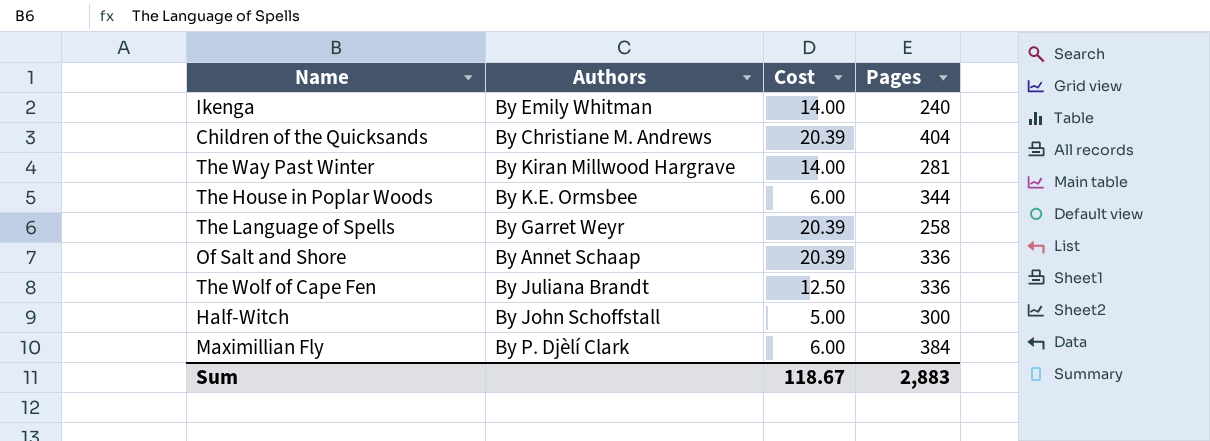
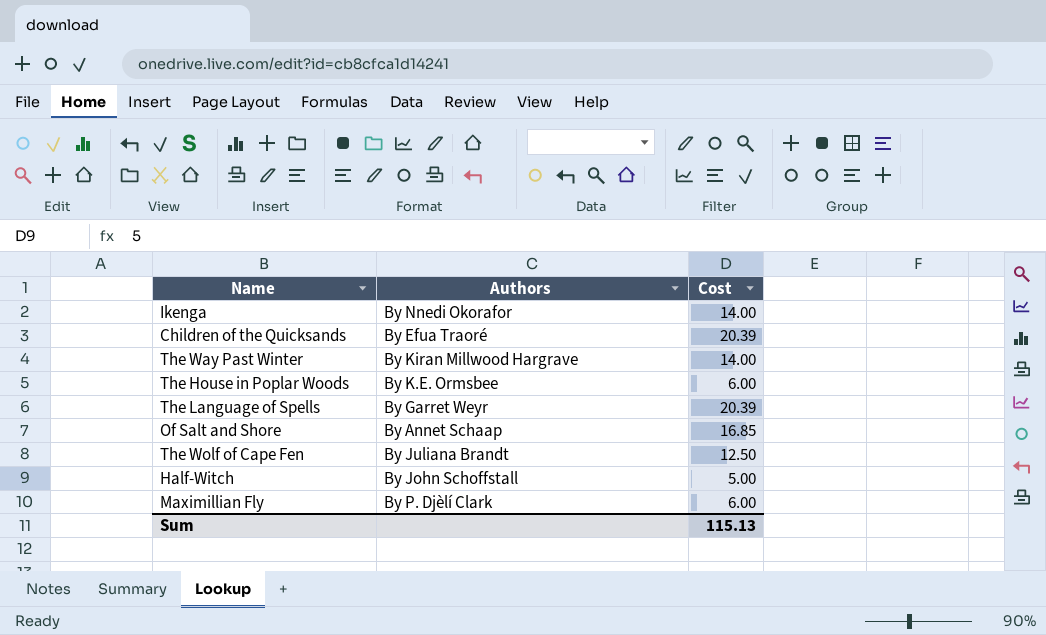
column Pages | position: 4 -> none
Ikenga | Authors: By Emily Whitman -> By Nnedi Okorafor
Children of the Quicksands | Authors: By Christiane M. Andrews -> By Efua Traoré
Of Salt and Shore | Cost: 20.39 -> 16.85
Sum | Cost: 118.67 -> 115.13

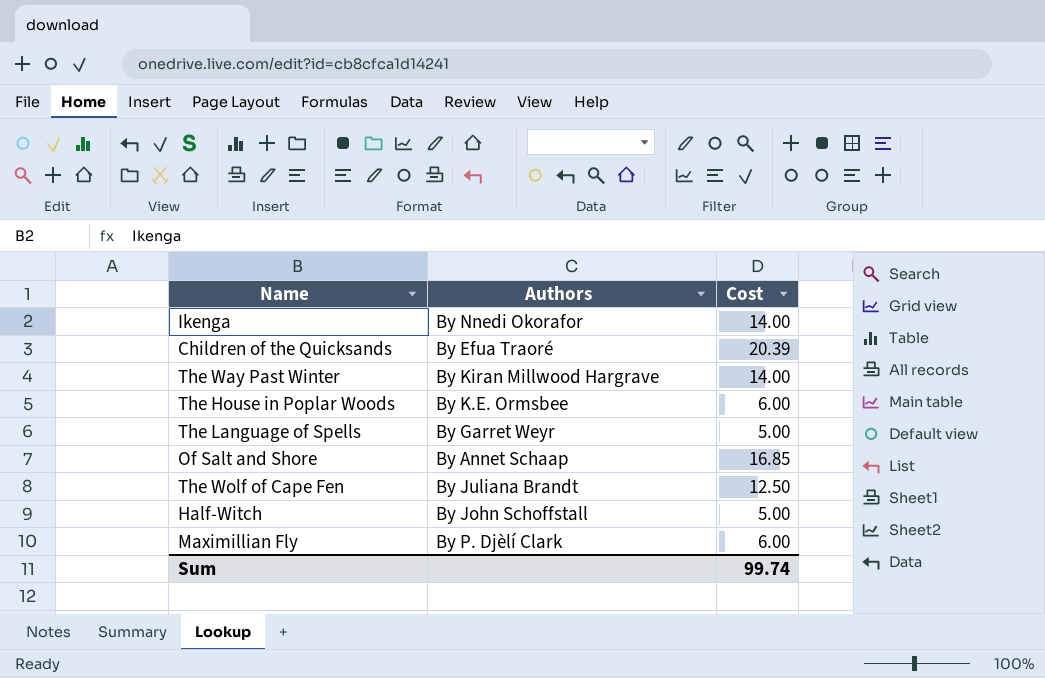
The Language of Spells | Cost: 20.39 -> 5.00
Sum | Cost: 115.13 -> 99.74

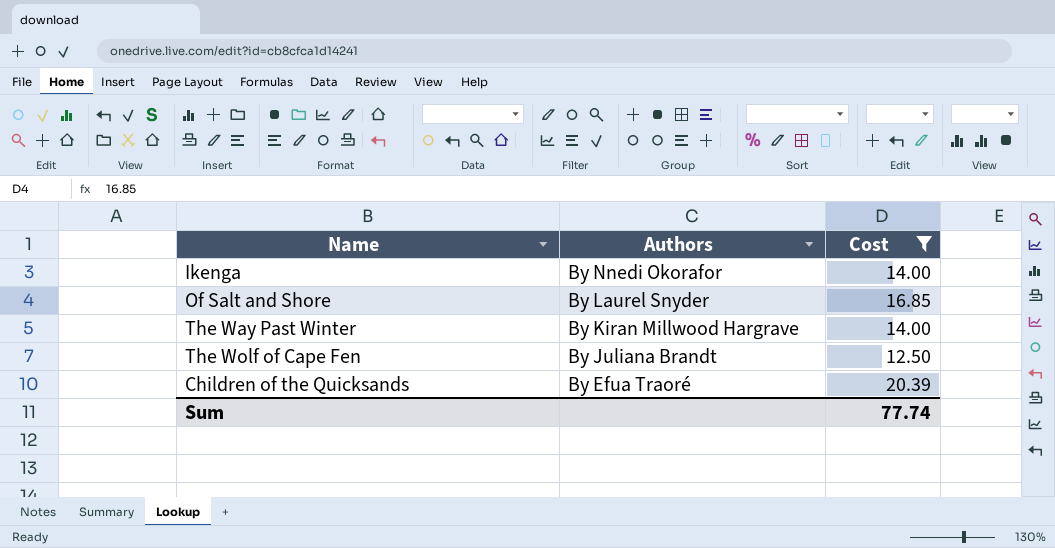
filter: none -> Cost >= 12.50
row order: none -> Authors descending
Of Salt and Shore | Authors: By Annet Schaap -> By Laurel Snyder
Sum | Cost: 99.74 -> 77.74

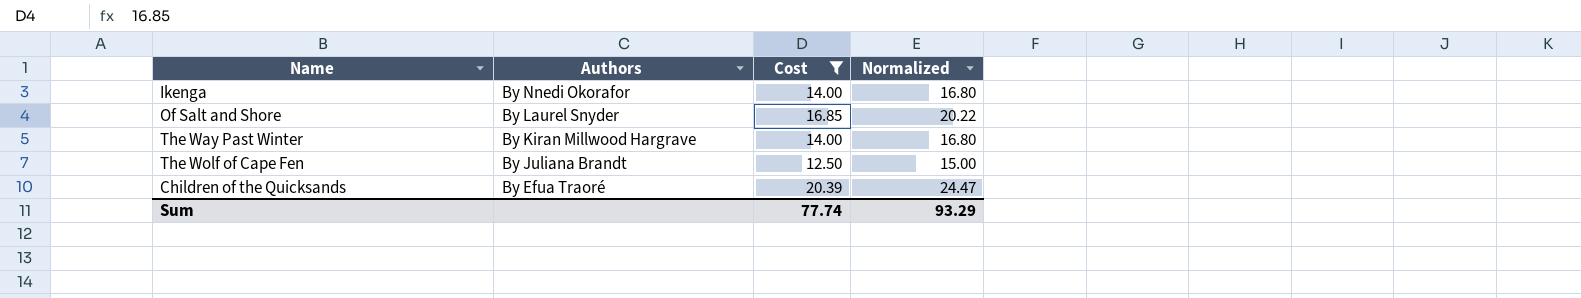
column Normalized | formula: none -> [Cost] * 1.2

